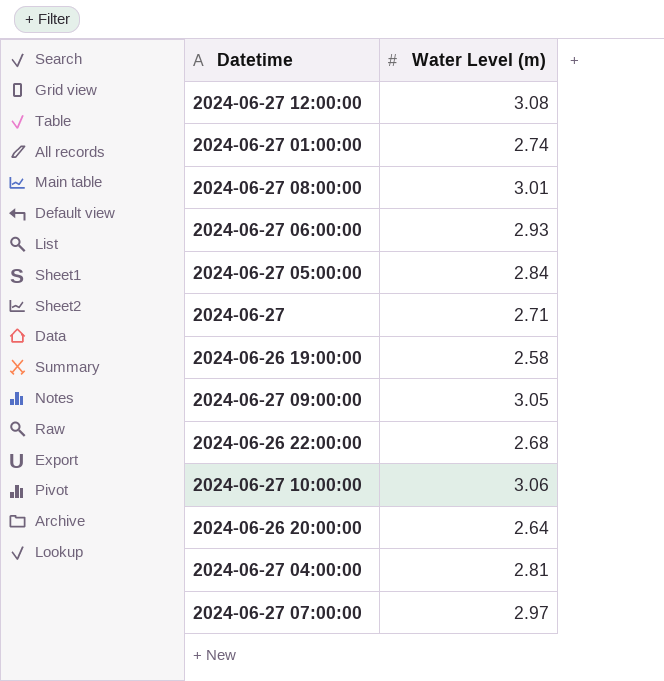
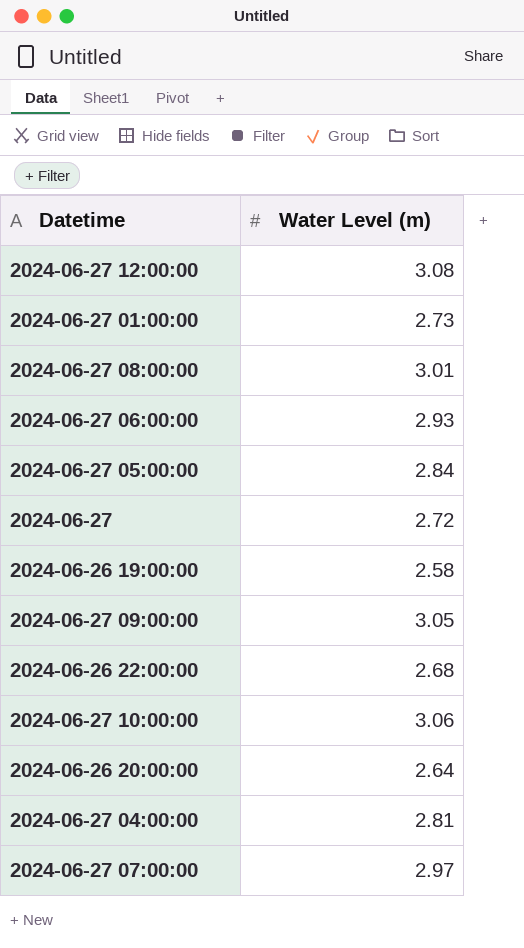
2024-06-27 01:00:00 | Water Level (m): 2.74 -> 2.73
2024-06-27 | Water Level (m): 2.71 -> 2.72

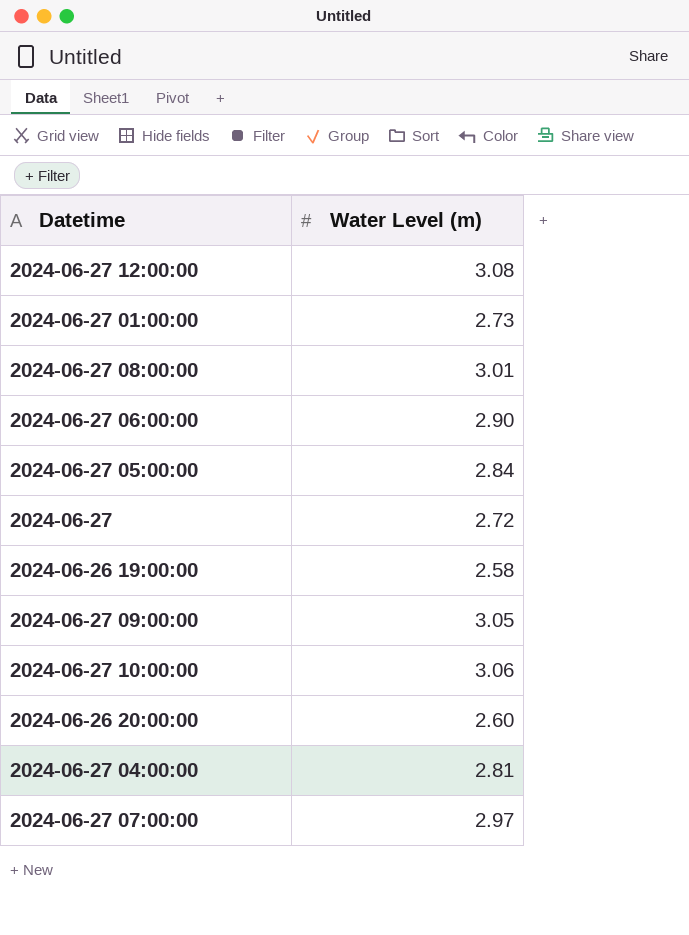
row 2024-06-26 22:00:00: 2.68 -> none
2024-06-27 06:00:00 | Water Level (m): 2.93 -> 2.90
2024-06-26 20:00:00 | Water Level (m): 2.64 -> 2.60

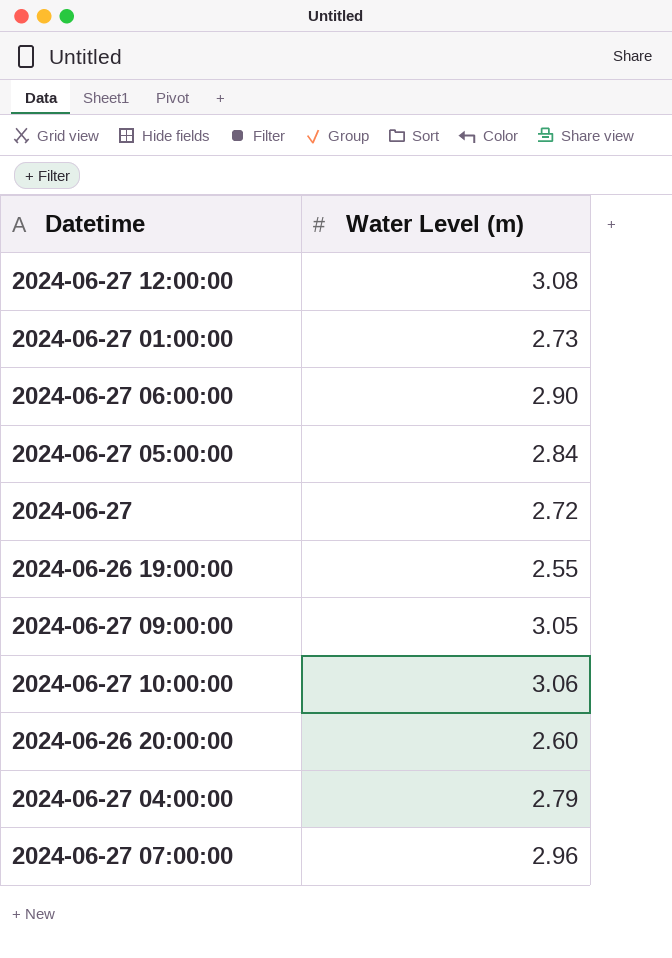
row 2024-06-27 08:00:00: 3.01 -> none
2024-06-26 19:00:00 | Water Level (m): 2.58 -> 2.55
2024-06-27 04:00:00 | Water Level (m): 2.81 -> 2.79
2024-06-27 07:00:00 | Water Level (m): 2.97 -> 2.96

